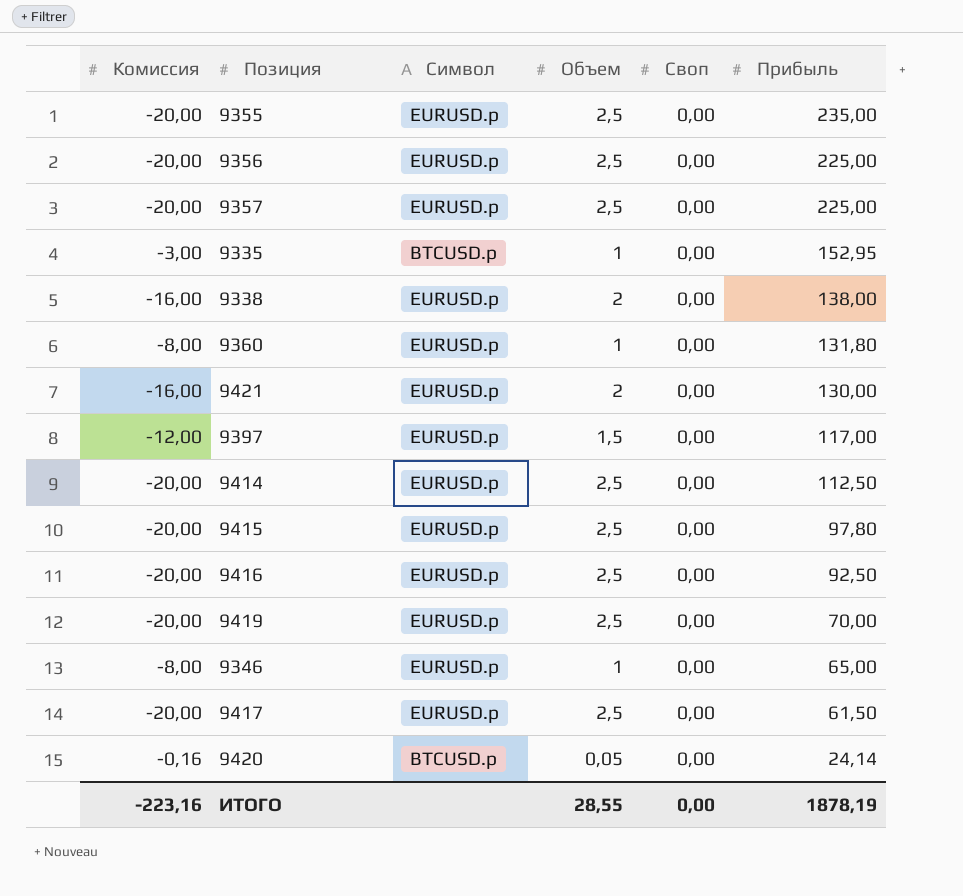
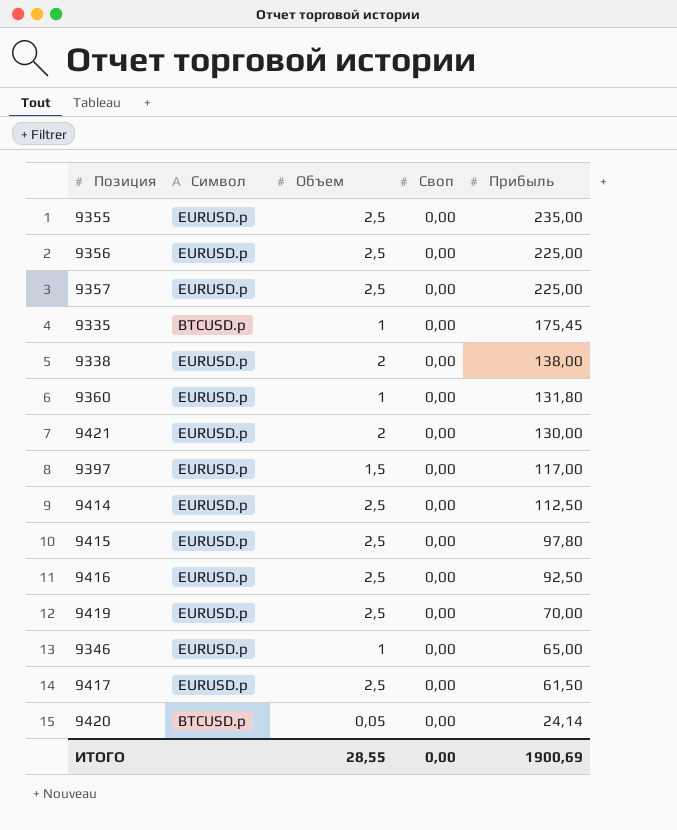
column Комиссия | position: 1 -> none
9335 | Прибыль: 152,95 -> 175,45
ИТОГО | Прибыль: 1878,19 -> 1900,69

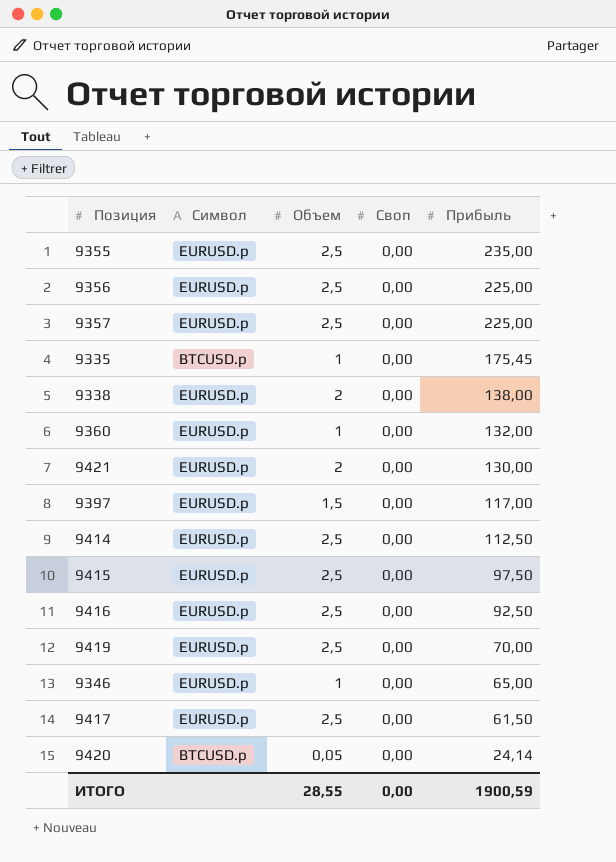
9360 | Прибыль: 131,80 -> 132,00
9415 | Прибыль: 97,80 -> 97,50
ИТОГО | Прибыль: 1900,69 -> 1900,59

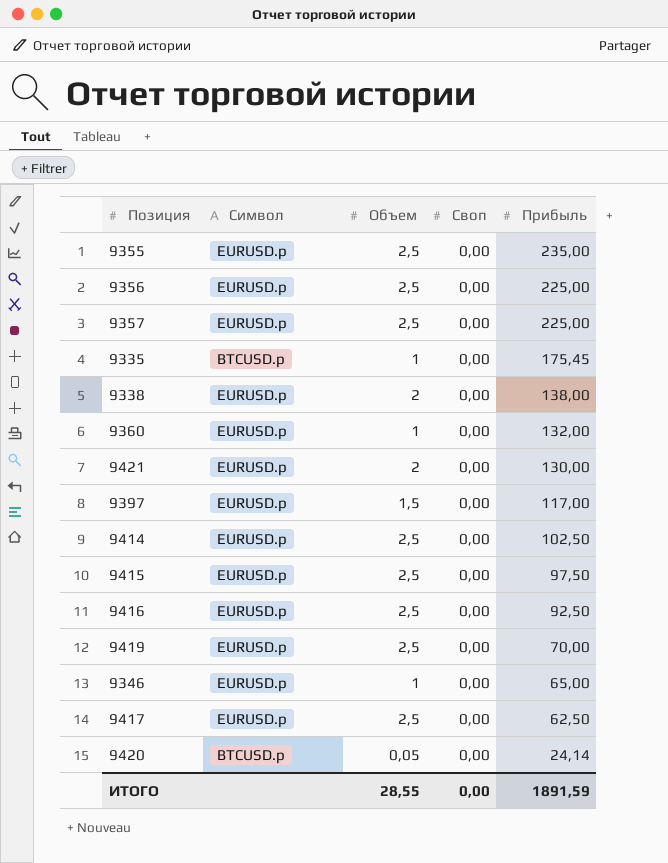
9414 | Прибыль: 112,50 -> 102,50
9417 | Прибыль: 61,50 -> 62,50
ИТОГО | Прибыль: 1900,59 -> 1891,59

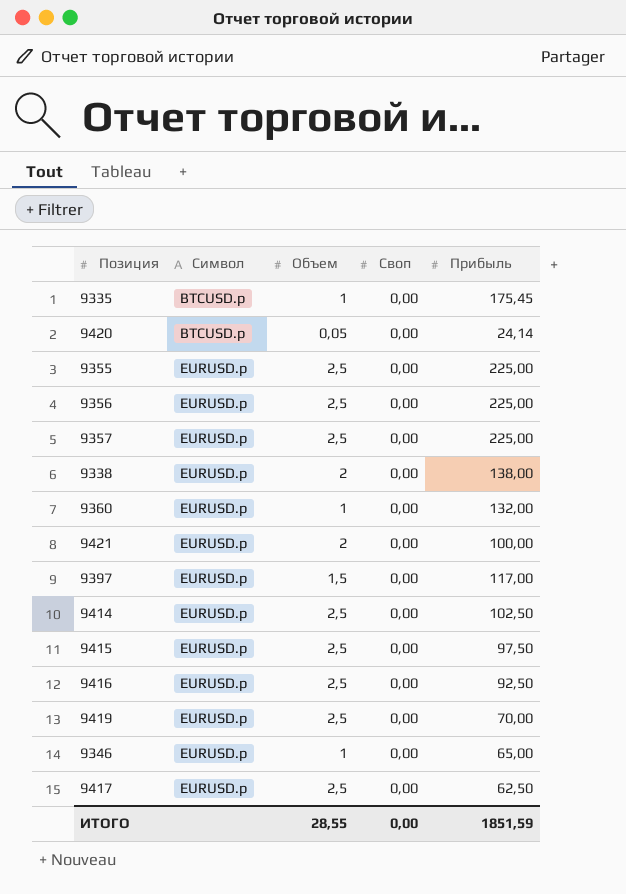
row order: Прибыль descending -> Символ ascending
9355 | Прибыль: 235,00 -> 225,00
9421 | Прибыль: 130,00 -> 100,00
ИТОГО | Прибыль: 1891,59 -> 1851,59

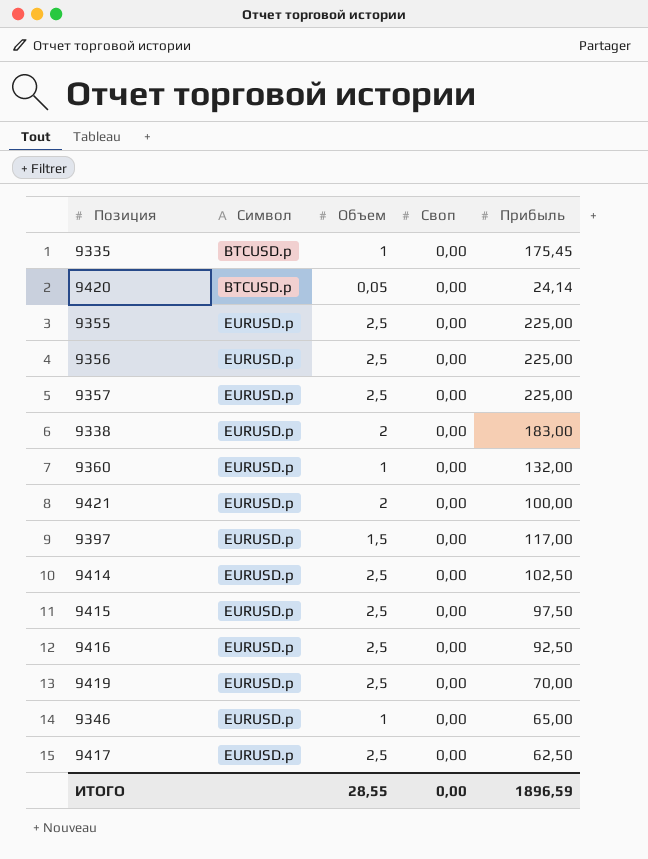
9338 | Прибыль: 138,00 -> 183,00
ИТОГО | Прибыль: 1851,59 -> 1896,59

